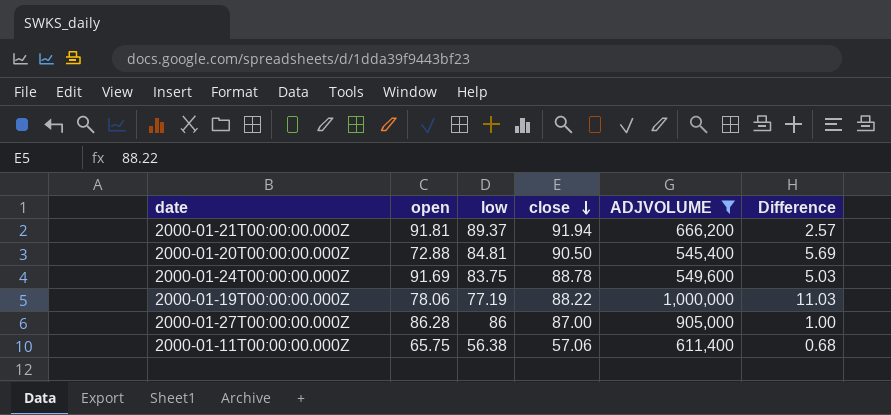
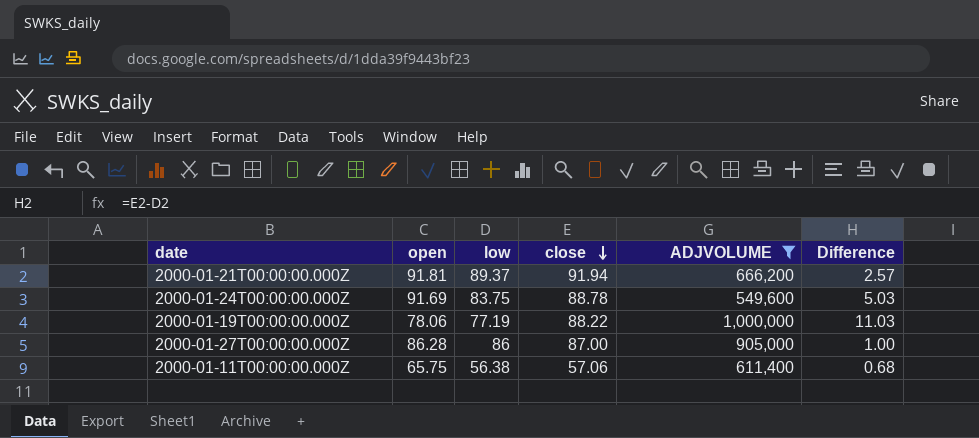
row 2000-01-20T00:00:00.000Z: 72.88 | 84.81 | 90.50 | 545,400 | 5.69 -> none

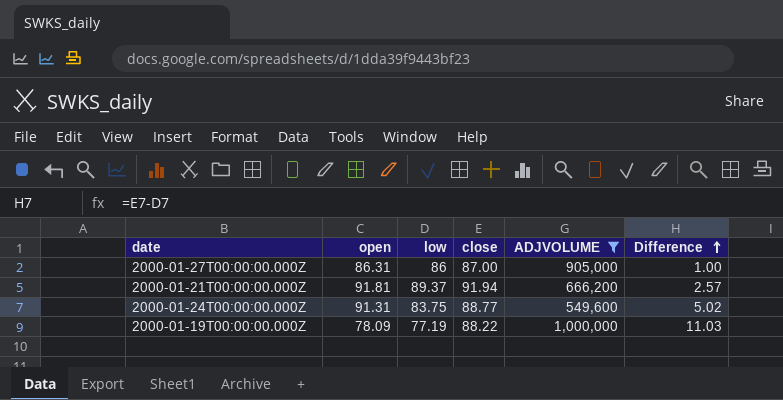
row order: close descending -> Difference ascending
row 2000-01-11T00:00:00.000Z: 65.75 | 56.38 | 57.06 | 611,400 | 0.68 -> none
2000-01-27T00:00:00.000Z | open: 86.28 -> 86.31
2000-01-24T00:00:00.000Z | open: 91.69 -> 91.31
2000-01-24T00:00:00.000Z | close: 88.78 -> 88.77
2000-01-24T00:00:00.000Z | Difference: 5.03 -> 5.02
2000-01-19T00:00:00.000Z | open: 78.06 -> 78.09

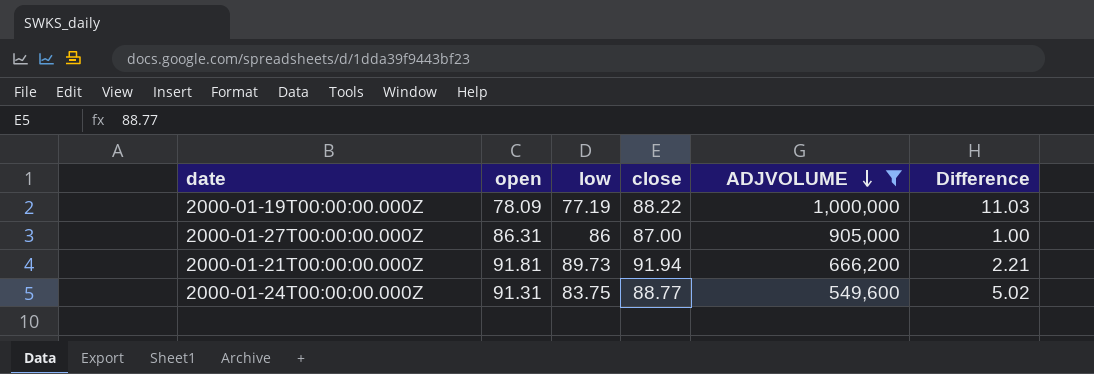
row order: Difference ascending -> ADJVOLUME descending
2000-01-21T00:00:00.000Z | low: 89.37 -> 89.73
2000-01-21T00:00:00.000Z | Difference: 2.57 -> 2.21

